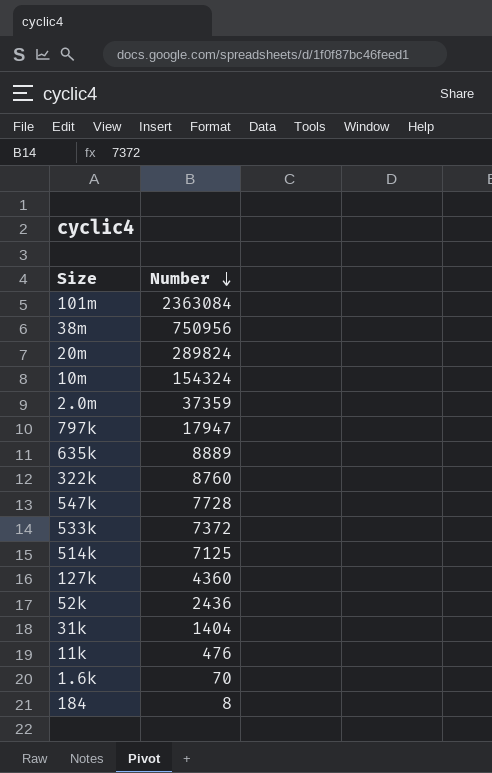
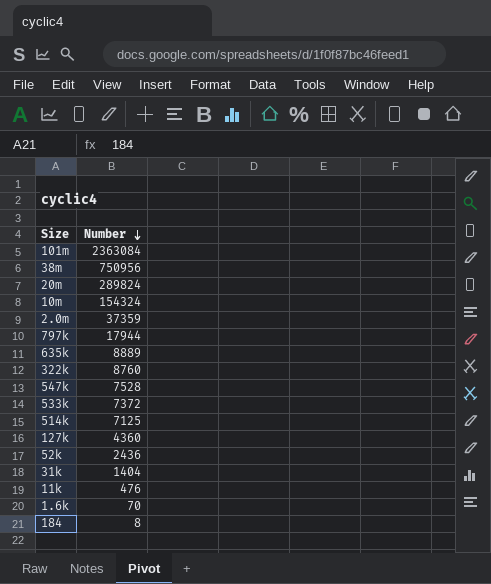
797k | Number: 17947 -> 17944
547k | Number: 7728 -> 7528

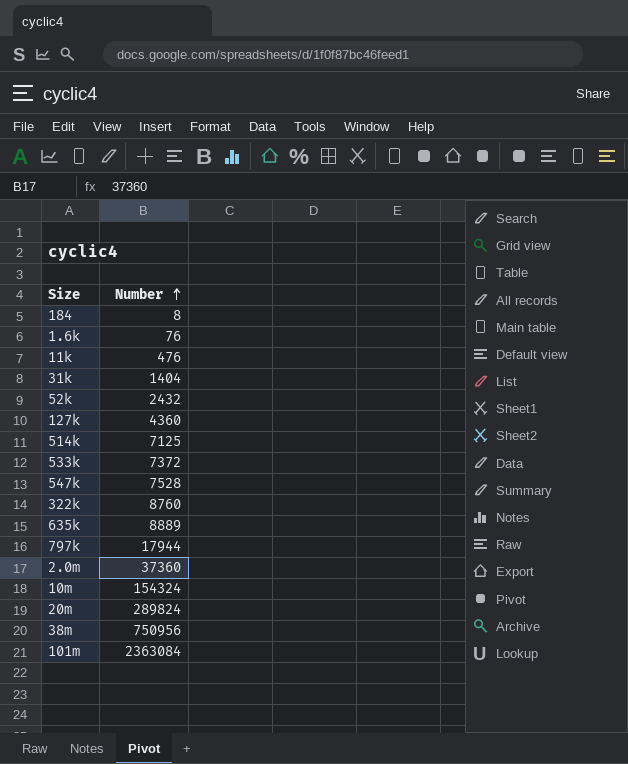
row order: Number descending -> Number ascending
1.6k | Number: 70 -> 76
52k | Number: 2436 -> 2432
2.0m | Number: 37359 -> 37360

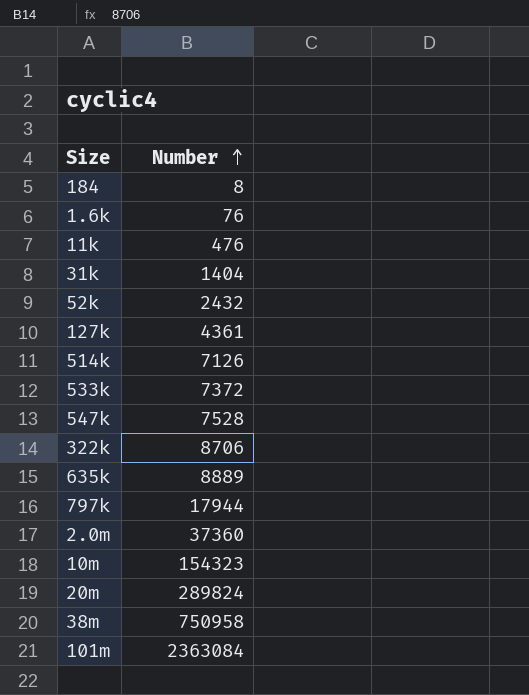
127k | Number: 4360 -> 4361
514k | Number: 7125 -> 7126
322k | Number: 8760 -> 8706
10m | Number: 154324 -> 154323
38m | Number: 750956 -> 750958

